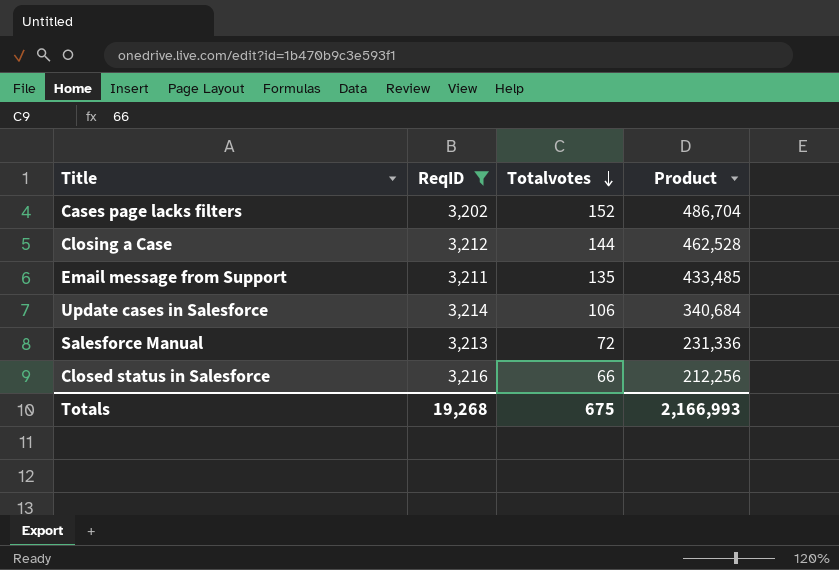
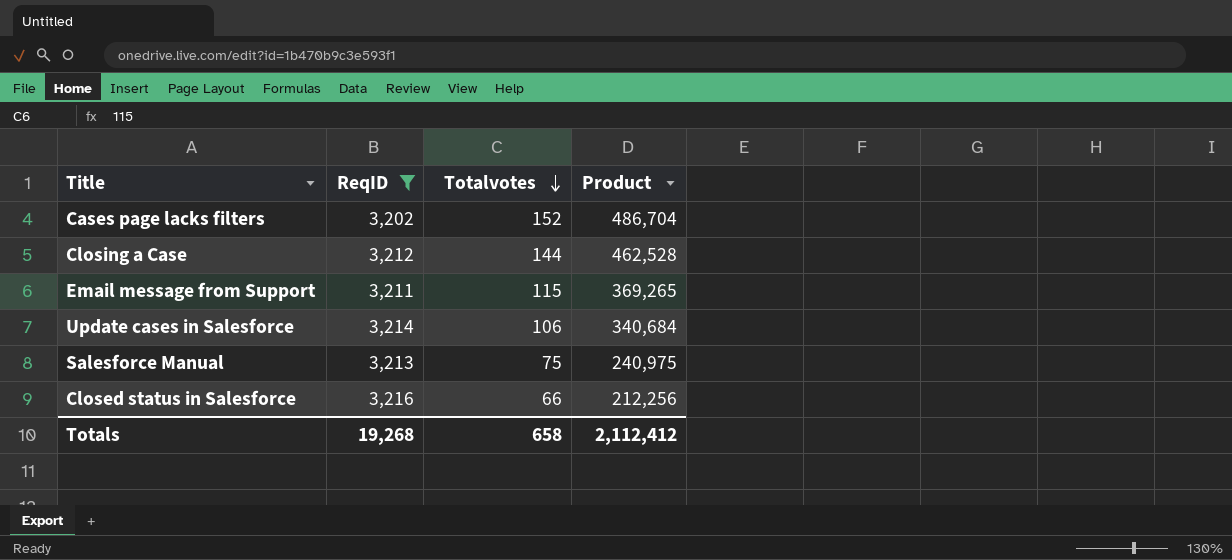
Email message from Support | Totalvotes: 135 -> 115
Email message from Support | Product: 433,485 -> 369,265
Salesforce Manual | Totalvotes: 72 -> 75
Salesforce Manual | Product: 231,336 -> 240,975
Totals | Totalvotes: 675 -> 658
Totals | Product: 2,166,993 -> 2,112,412

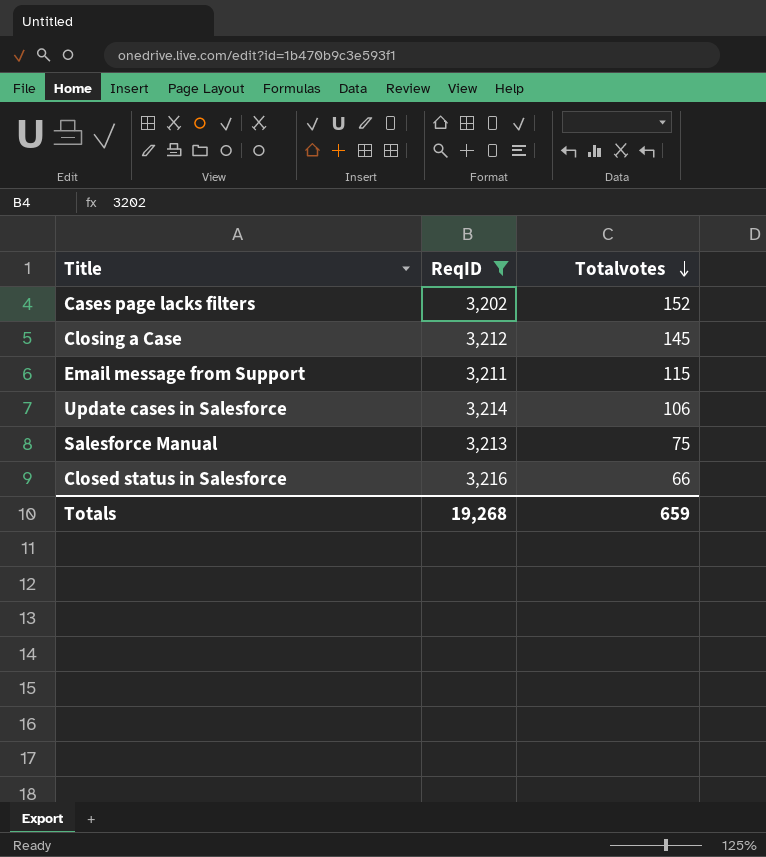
column Product | formula: [ReqID] * [Totalvotes] -> none
Closing a Case | Totalvotes: 144 -> 145
Totals | Totalvotes: 658 -> 659

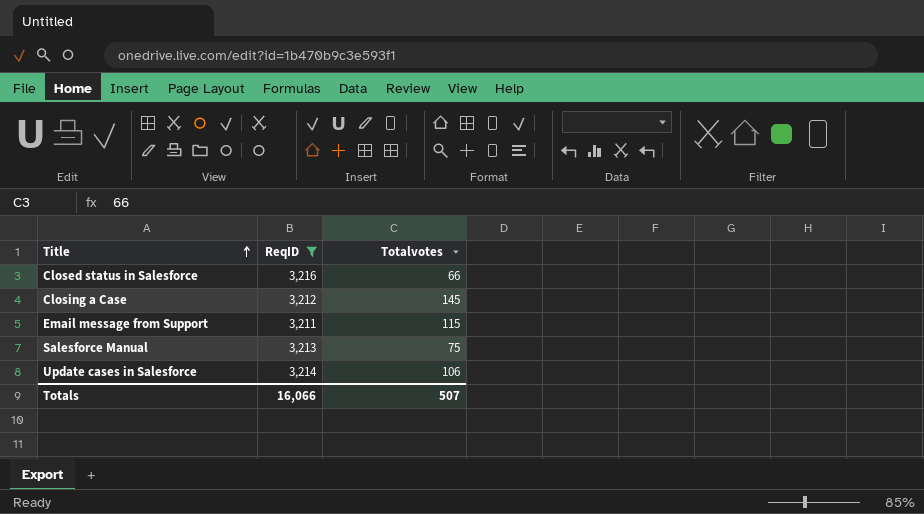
row order: Totalvotes descending -> Title ascending
row Cases page lacks filters: 3,202 | 152 -> none
Totals | ReqID: 19,268 -> 16,066
Totals | Totalvotes: 659 -> 507

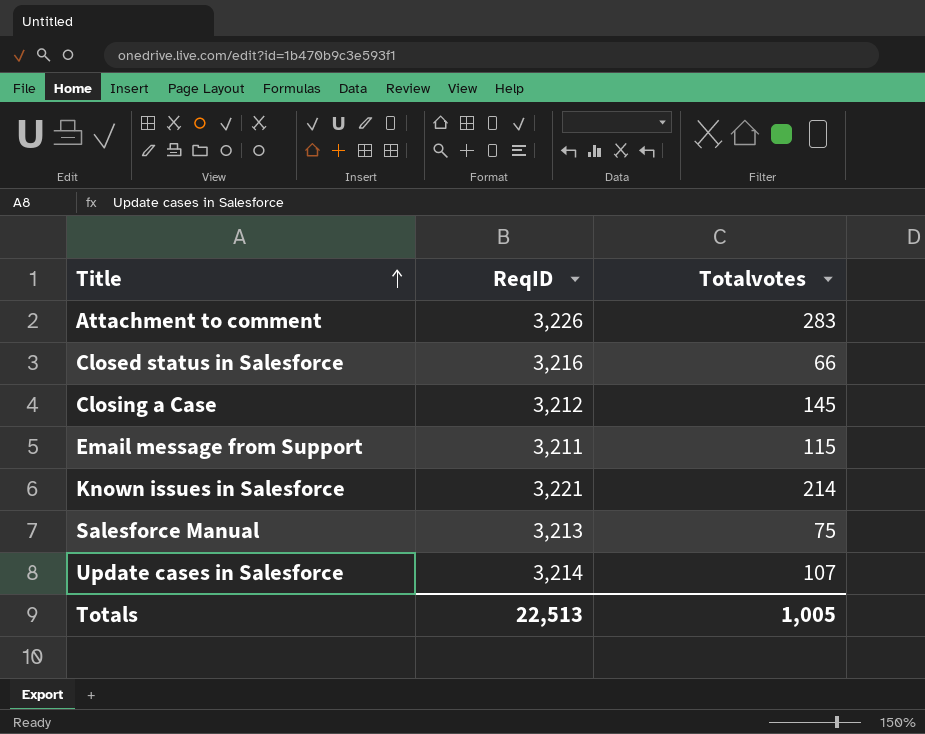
filter: ReqID <= 3,216 -> none
Update cases in Salesforce | Totalvotes: 106 -> 107
Totals | ReqID: 16,066 -> 22,513
Totals | Totalvotes: 507 -> 1,005

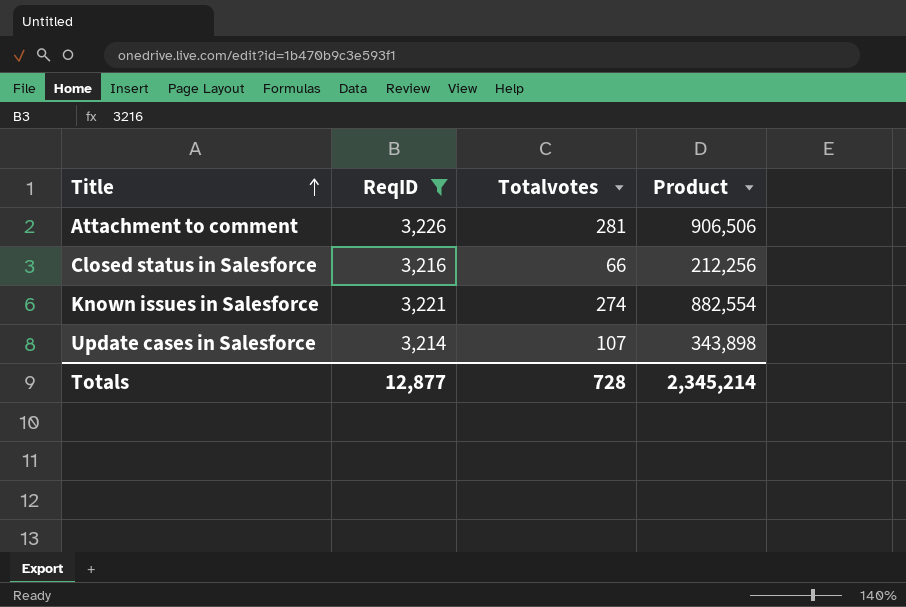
filter: none -> ReqID >= 3,214
column Product | formula: none -> [ReqID] * [Totalvotes]
Attachment to comment | Totalvotes: 283 -> 281
Known issues in Salesforce | Totalvotes: 214 -> 274
Totals | ReqID: 22,513 -> 12,877
Totals | Totalvotes: 1,005 -> 728

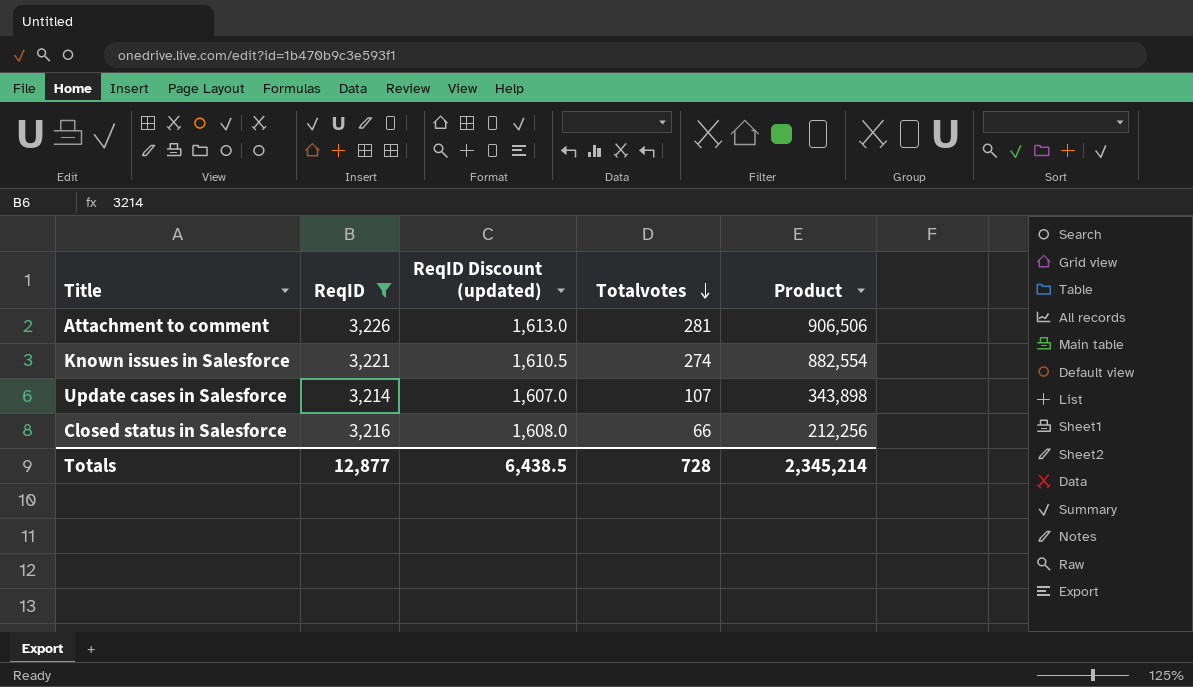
row order: Title ascending -> Totalvotes descending
column ReqID Discount (updated) | formula: none -> [ReqID] * 0.5

